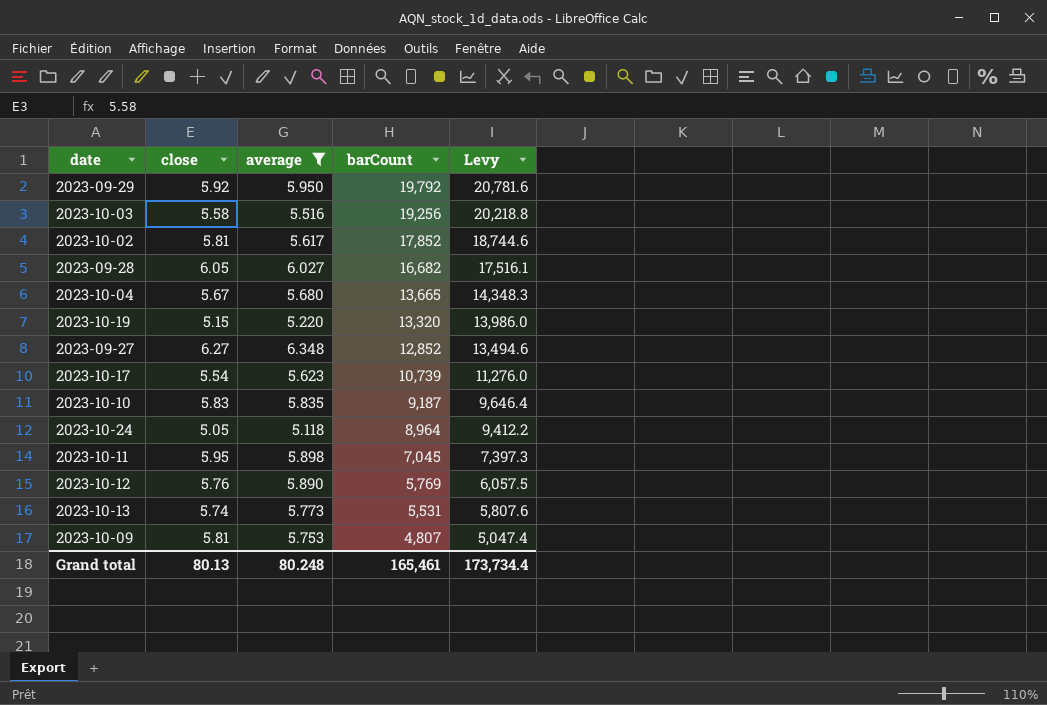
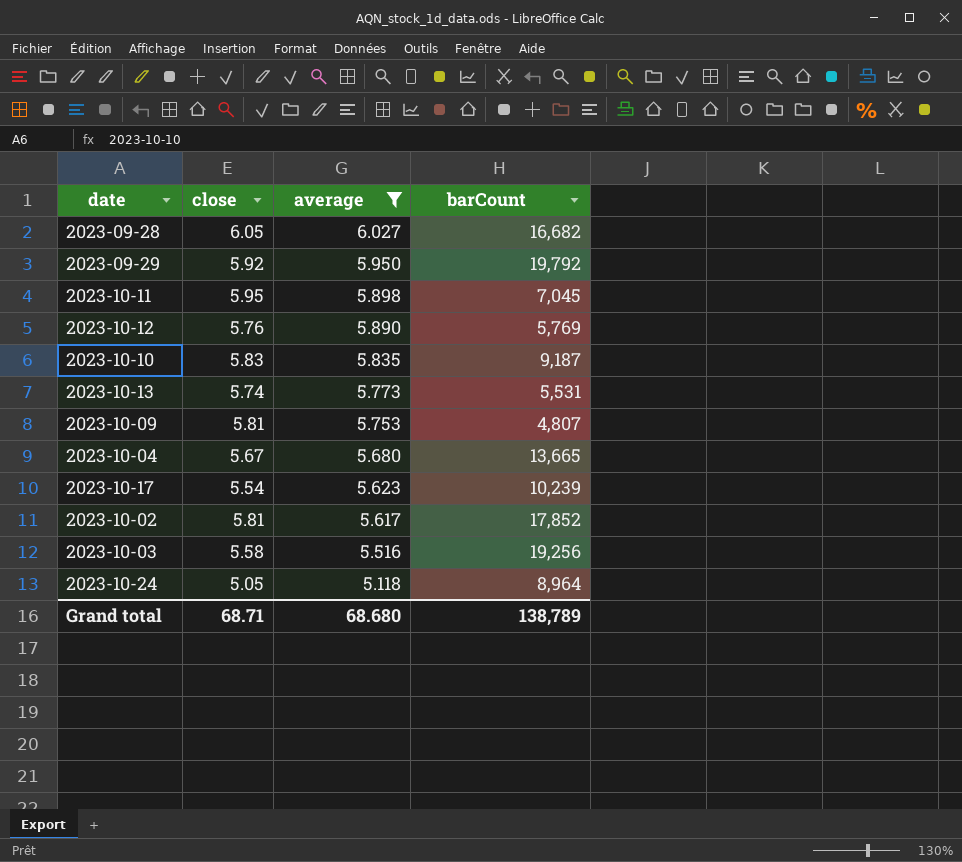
row order: barCount descending -> average descending
column Levy | formula: [barCount] * 1.05 -> none
row 2023-10-19: 5.15 | 5.220 | 13,320 | 13,986.0 -> none
row 2023-09-27: 6.27 | 6.348 | 12,852 | 13,494.6 -> none
2023-10-17 | barCount: 10,739 -> 10,239
Grand total | close: 80.13 -> 68.71
Grand total | average: 80.248 -> 68.680
Grand total | barCount: 165,461 -> 138,789

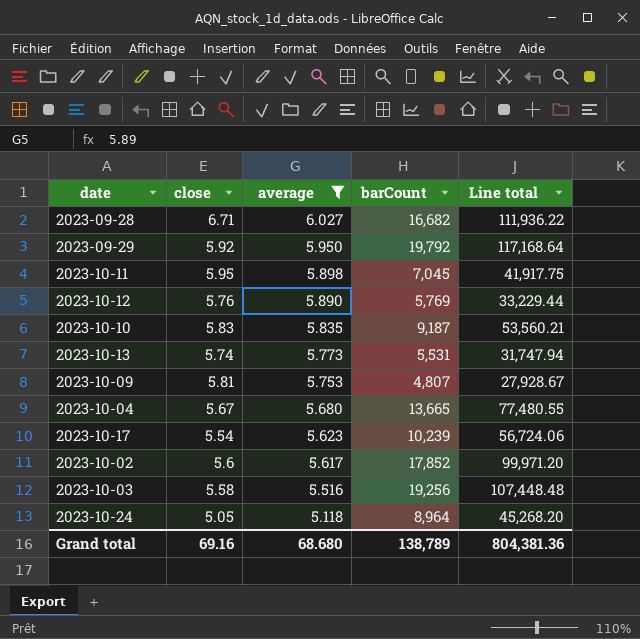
column Line total | formula: none -> [close] * [barCount]
2023-09-28 | close: 6.05 -> 6.71
2023-10-02 | close: 5.81 -> 5.6
Grand total | close: 68.71 -> 69.16

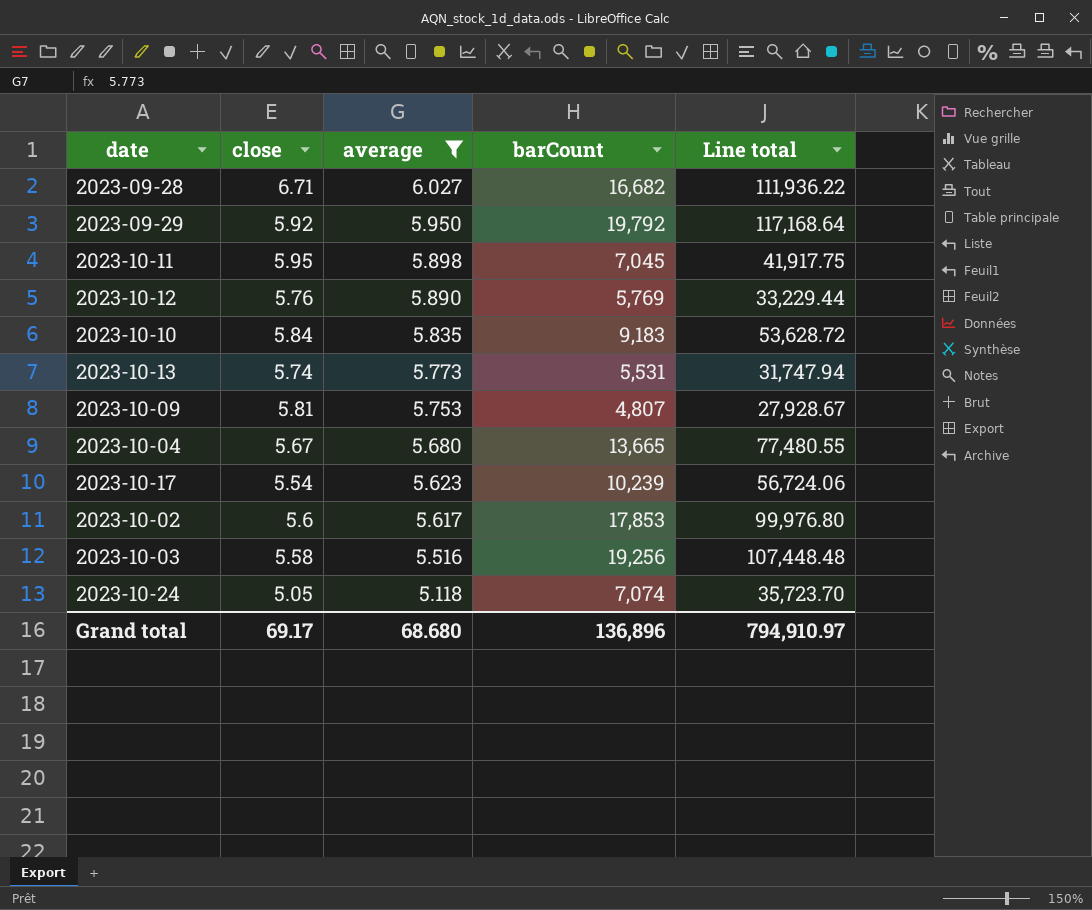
2023-10-10 | close: 5.83 -> 5.84
2023-10-10 | barCount: 9,187 -> 9,183
2023-10-10 | Line total: 53,560.21 -> 53,628.72
2023-10-02 | barCount: 17,852 -> 17,853
2023-10-02 | Line total: 99,971.20 -> 99,976.80
2023-10-24 | barCount: 8,964 -> 7,074
2023-10-24 | Line total: 45,268.20 -> 35,723.70
Grand total | close: 69.16 -> 69.17
Grand total | barCount: 138,789 -> 136,896
Grand total | Line total: 804,381.36 -> 794,910.97

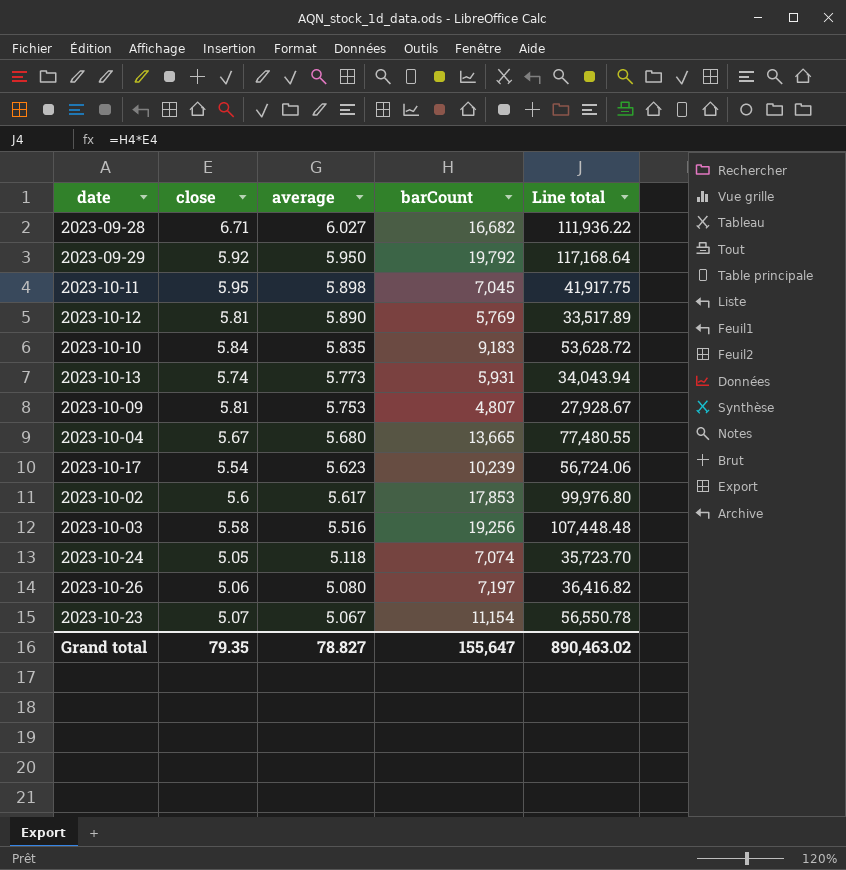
filter: average >= 5.118 -> none
2023-10-12 | close: 5.76 -> 5.81
2023-10-12 | Line total: 33,229.44 -> 33,517.89
2023-10-13 | barCount: 5,531 -> 5,931
2023-10-13 | Line total: 31,747.94 -> 34,043.94
Grand total | close: 69.17 -> 79.35
Grand total | average: 68.680 -> 78.827
Grand total | barCount: 136,896 -> 155,647
Grand total | Line total: 794,910.97 -> 890,463.02

